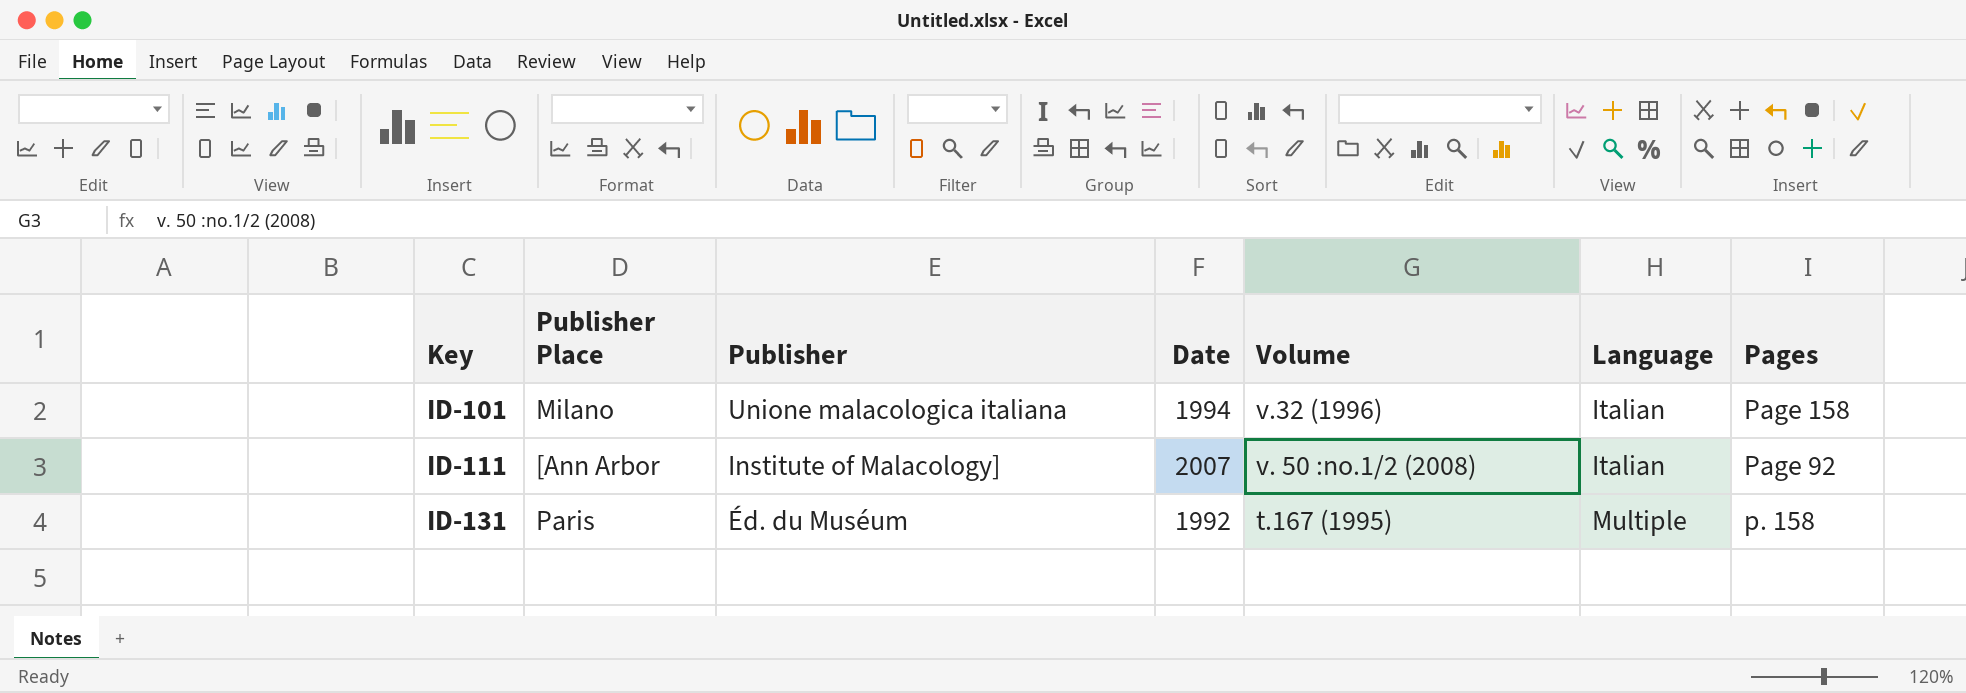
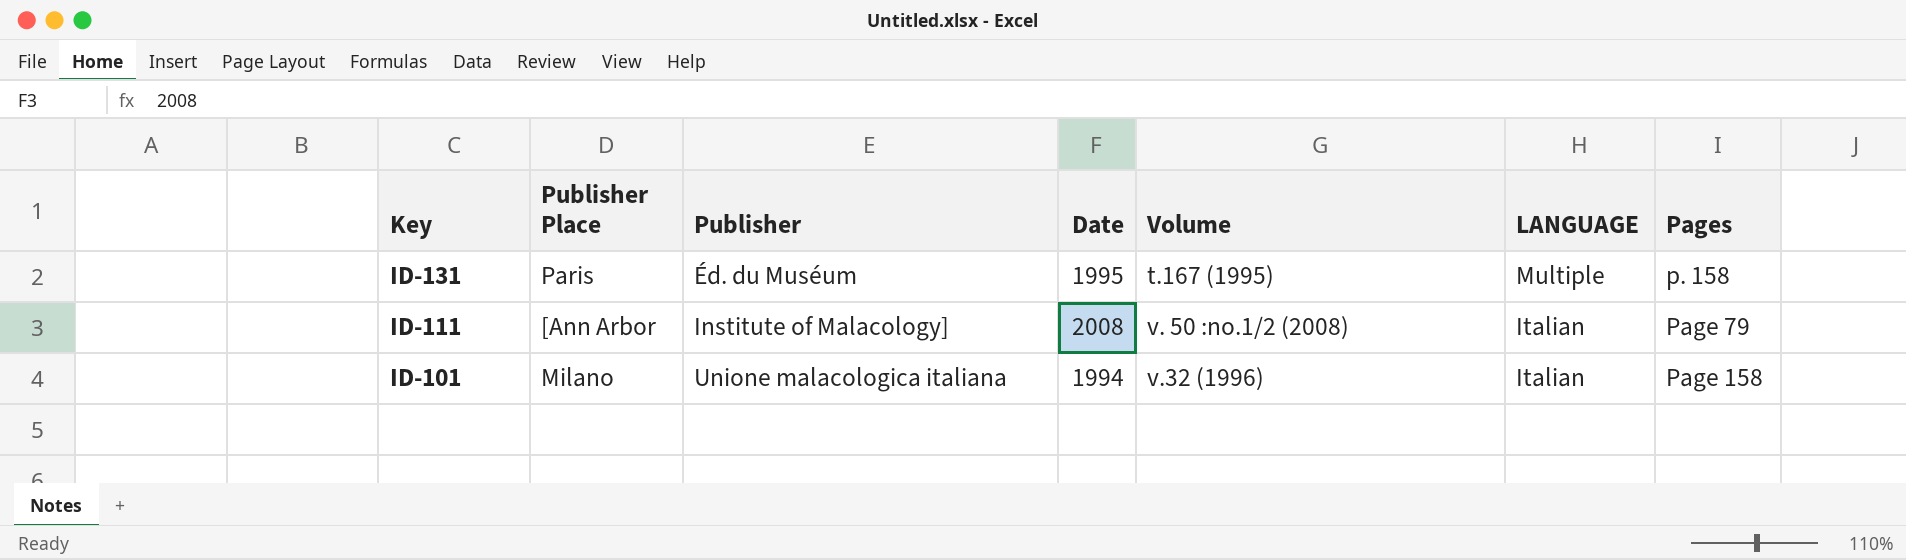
row order: Key ascending -> Key descending
column name: Language -> LANGUAGE
ID-131 | Date: 1992 -> 1995
ID-111 | Date: 2007 -> 2008
ID-111 | Pages: Page 92 -> Page 79

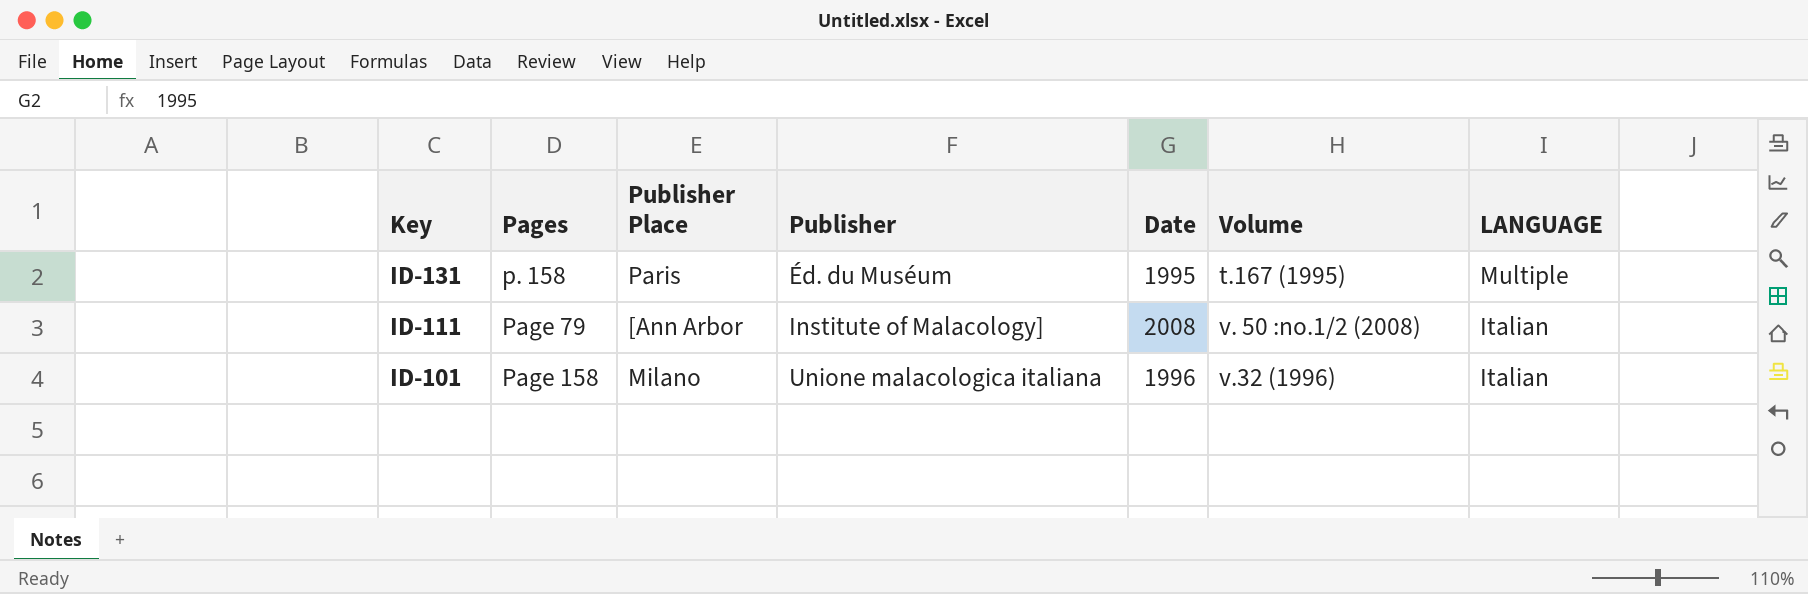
column Pages | position: 7 -> 2
ID-101 | Date: 1994 -> 1996

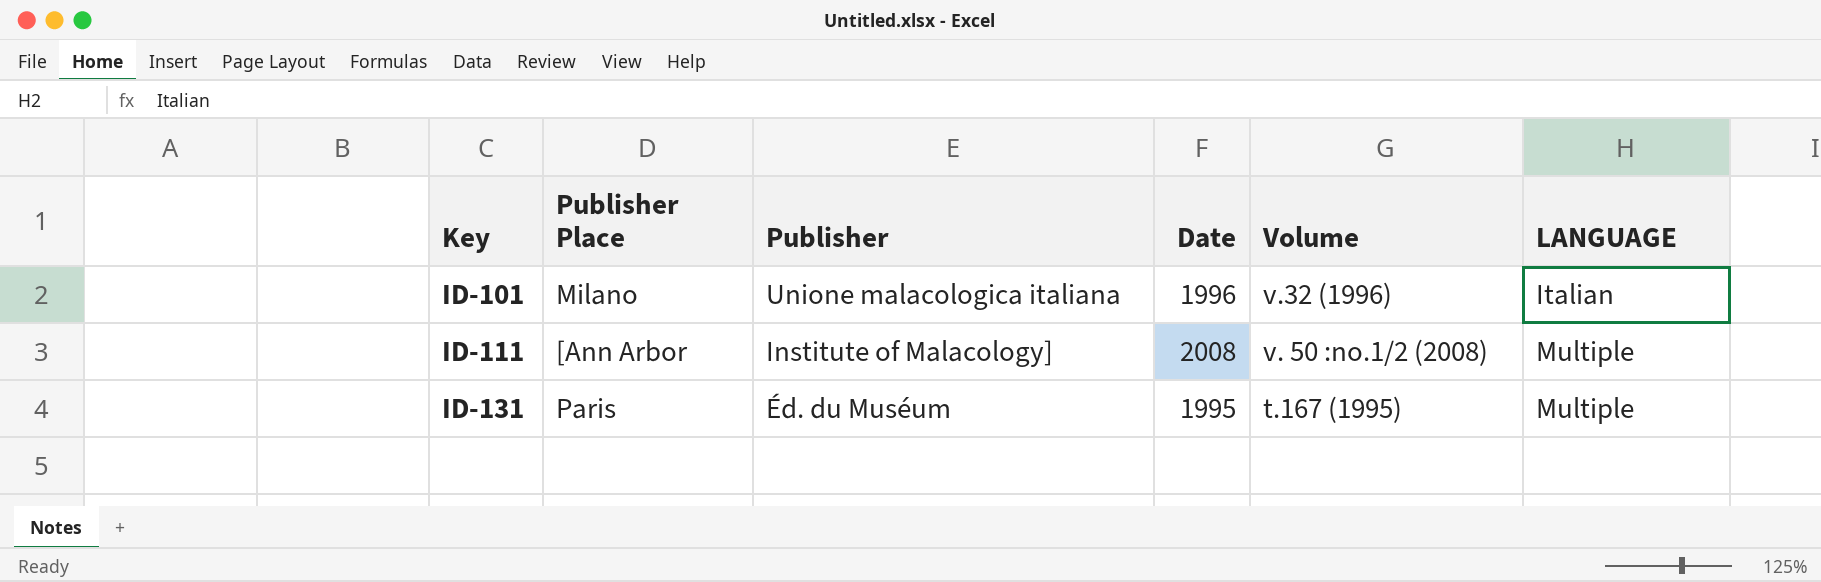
row order: Key descending -> Key ascending
column Pages | position: 2 -> none
ID-111 | LANGUAGE: Italian -> Multiple

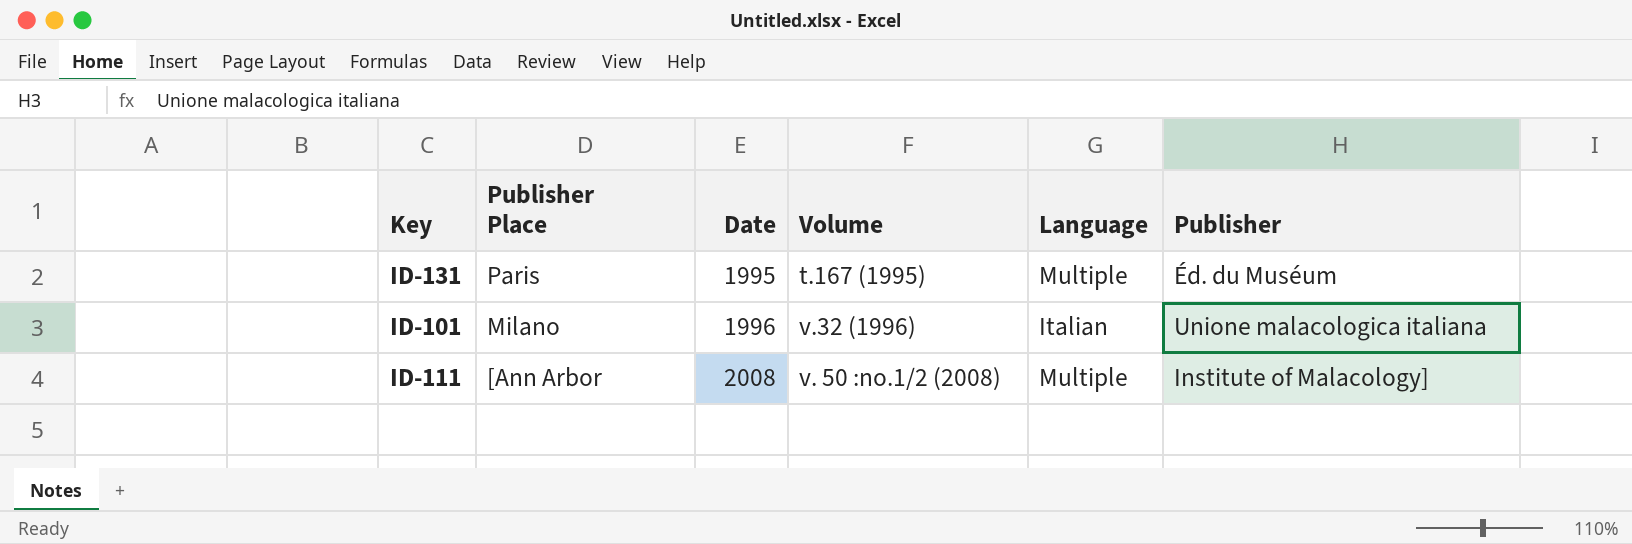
row order: Key ascending -> Publisher Place descending
column name: LANGUAGE -> Language
column Publisher | position: 3 -> 6

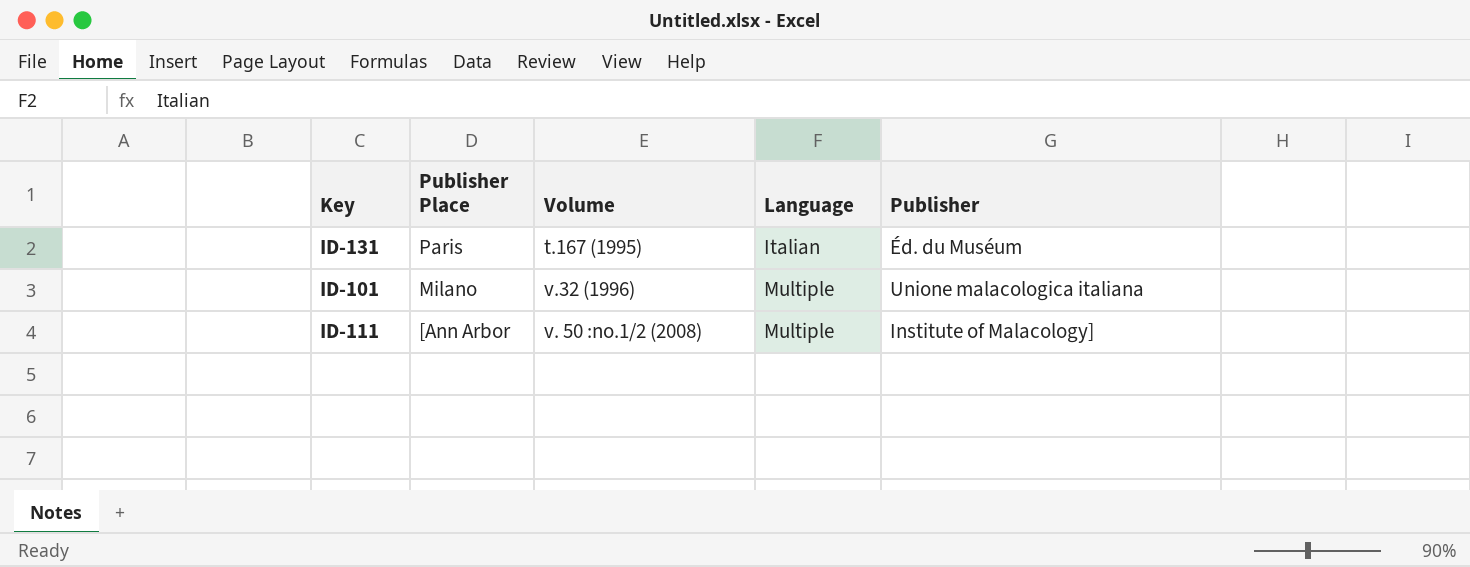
column Date | position: 3 -> none
ID-131 | Language: Multiple -> Italian
ID-101 | Language: Italian -> Multiple

